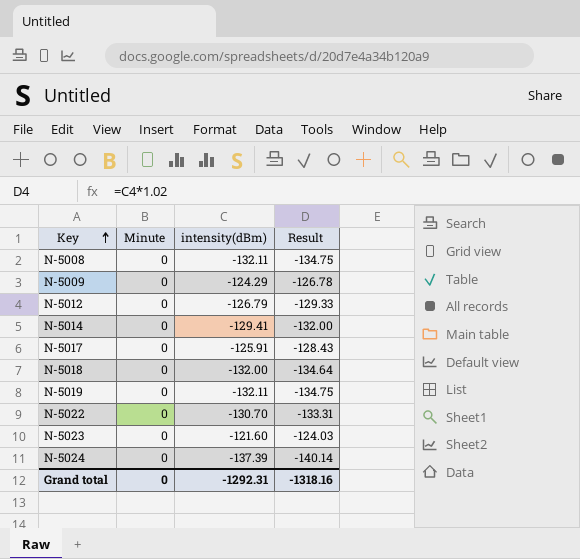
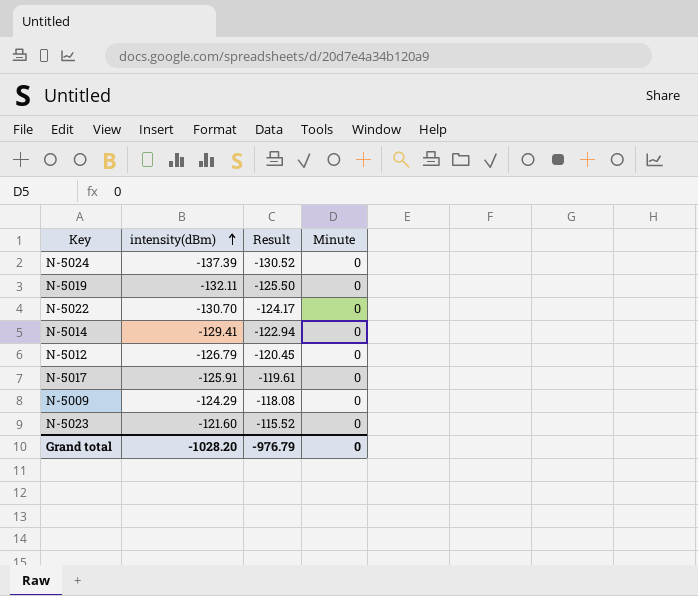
row order: Key ascending -> intensity(dBm) ascending
column Result | formula: [intensity(dBm)] * 1.02 -> [intensity(dBm)] * 0.95
column Minute | position: 2 -> 4
row N-5008: 0 | -132.11 | -134.75 -> none
row N-5018: 0 | -132.00 | -134.64 -> none
Grand total | intensity(dBm): -1292.31 -> -1028.20
Grand total | Result: -1318.16 -> -976.79

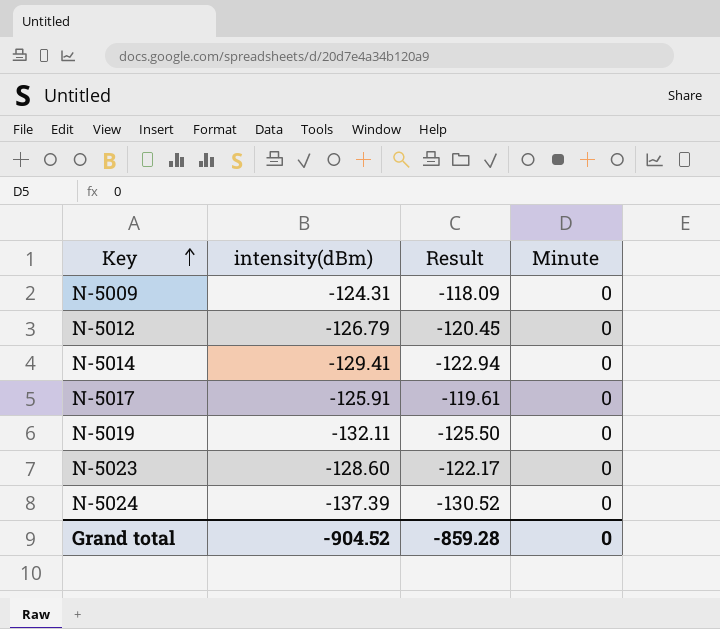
row order: intensity(dBm) ascending -> Key ascending
row N-5022: -130.70 | -124.17 | 0 -> none
N-5009 | intensity(dBm): -124.29 -> -124.31
N-5009 | Result: -118.08 -> -118.09
N-5023 | intensity(dBm): -121.60 -> -128.60
N-5023 | Result: -115.52 -> -122.17
Grand total | intensity(dBm): -1028.20 -> -904.52
Grand total | Result: -976.79 -> -859.28

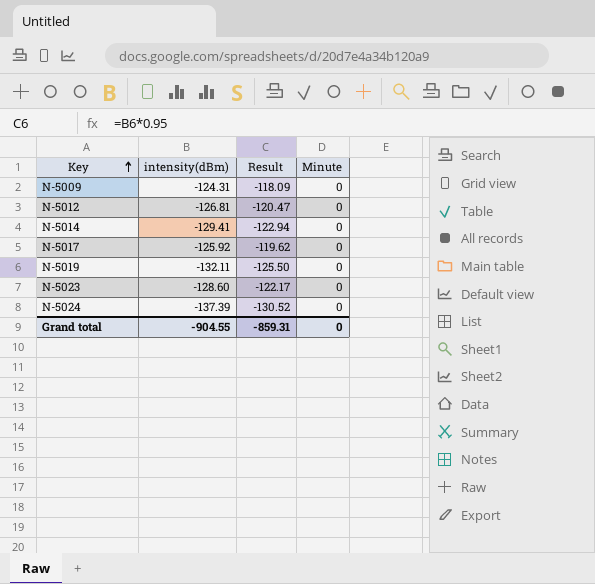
N-5012 | intensity(dBm): -126.79 -> -126.81
N-5012 | Result: -120.45 -> -120.47
N-5017 | intensity(dBm): -125.91 -> -125.92
N-5017 | Result: -119.61 -> -119.62
Grand total | intensity(dBm): -904.52 -> -904.55
Grand total | Result: -859.28 -> -859.31

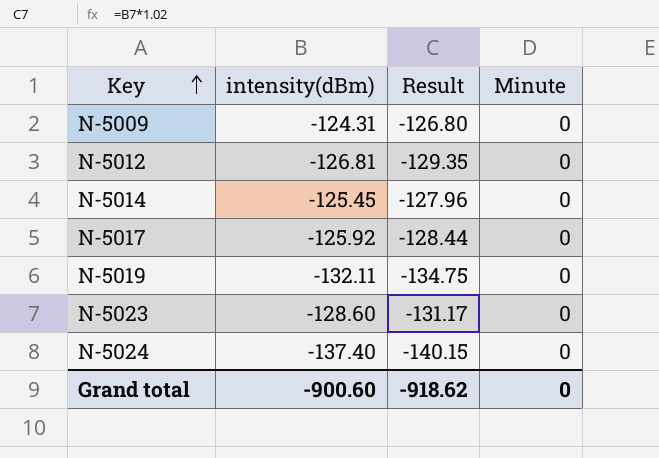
column Result | formula: [intensity(dBm)] * 0.95 -> [intensity(dBm)] * 1.02
N-5014 | intensity(dBm): -129.41 -> -125.45
N-5024 | intensity(dBm): -137.39 -> -137.40
Grand total | intensity(dBm): -904.55 -> -900.60
Grand total | Result: -859.31 -> -918.62

